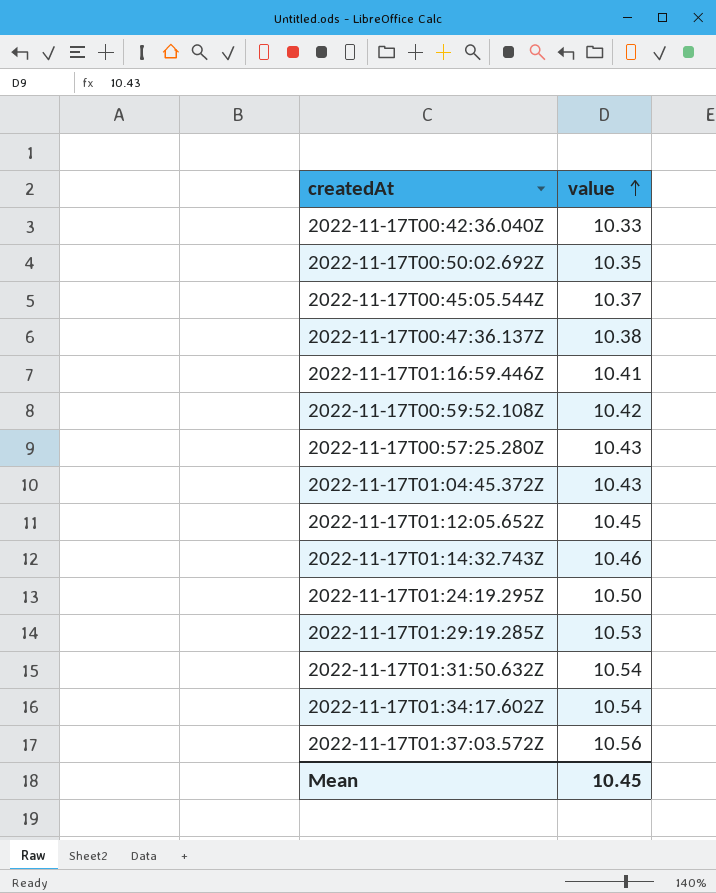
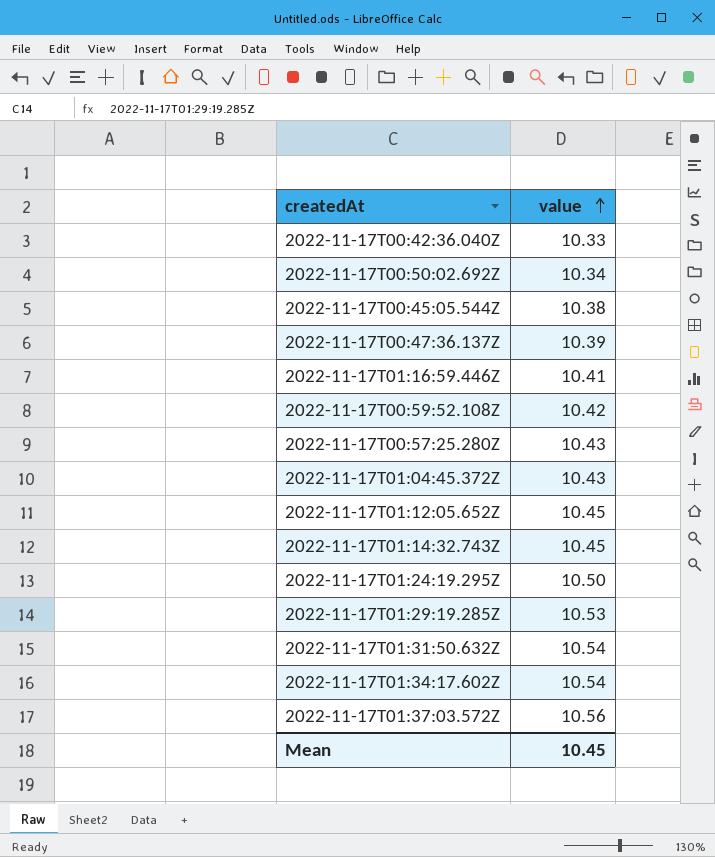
2022-11-17T00:50:02.692Z | value: 10.35 -> 10.34
2022-11-17T00:45:05.544Z | value: 10.37 -> 10.38
2022-11-17T00:47:36.137Z | value: 10.38 -> 10.39
2022-11-17T01:14:32.743Z | value: 10.46 -> 10.45

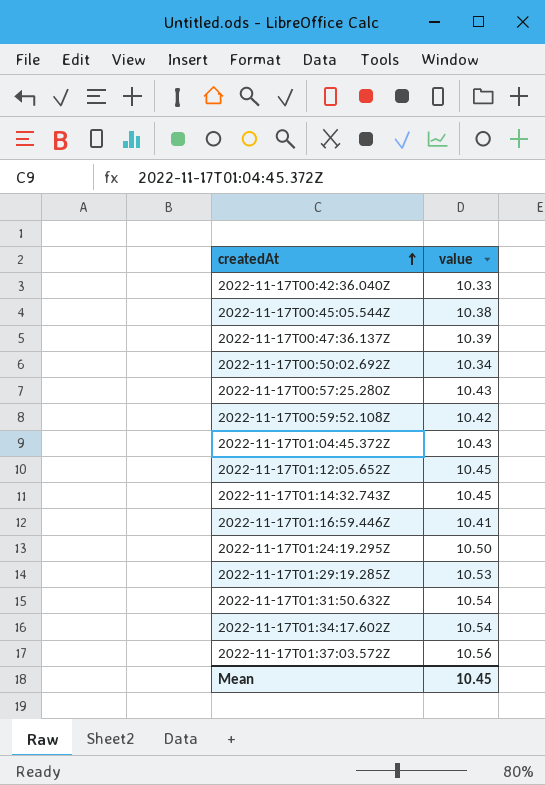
row order: value ascending -> createdAt ascending

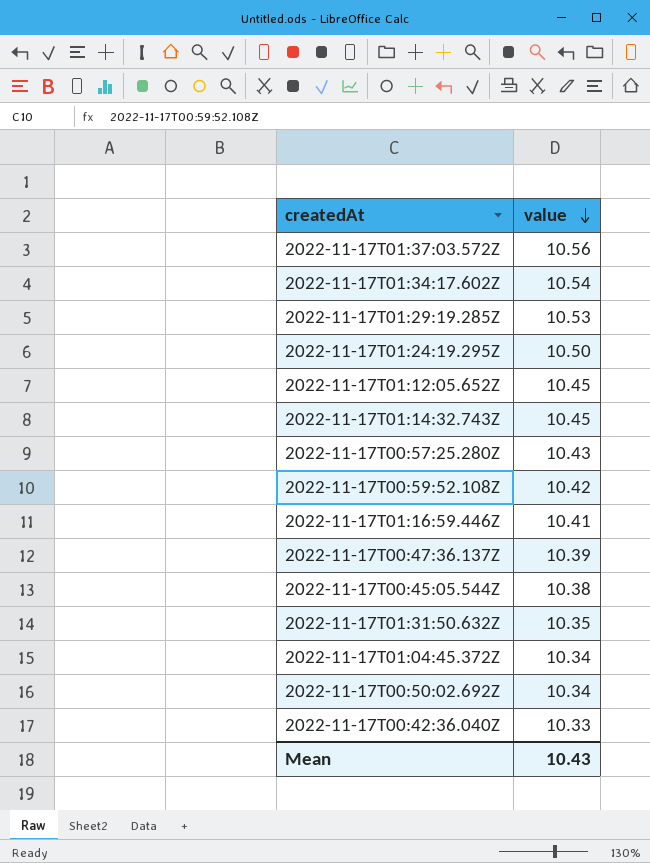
row order: createdAt ascending -> value descending
2022-11-17T01:31:50.632Z | value: 10.54 -> 10.35
2022-11-17T01:04:45.372Z | value: 10.43 -> 10.34
Mean | value: 10.45 -> 10.43

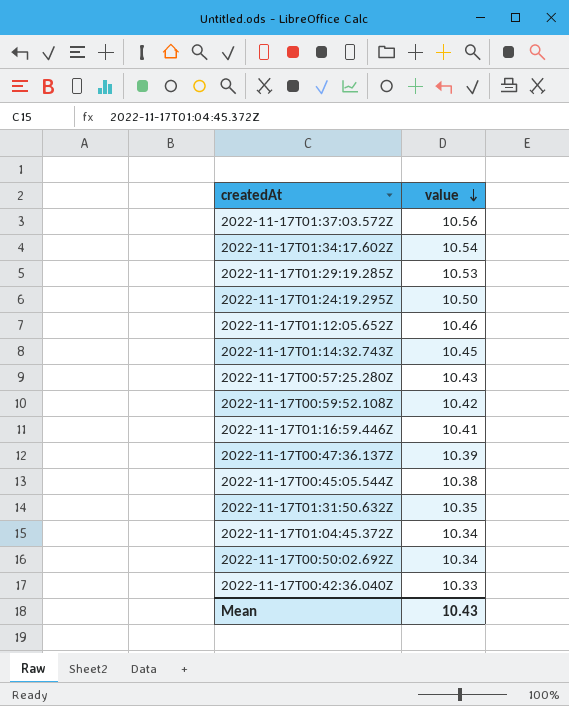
2022-11-17T01:12:05.652Z | value: 10.45 -> 10.46

